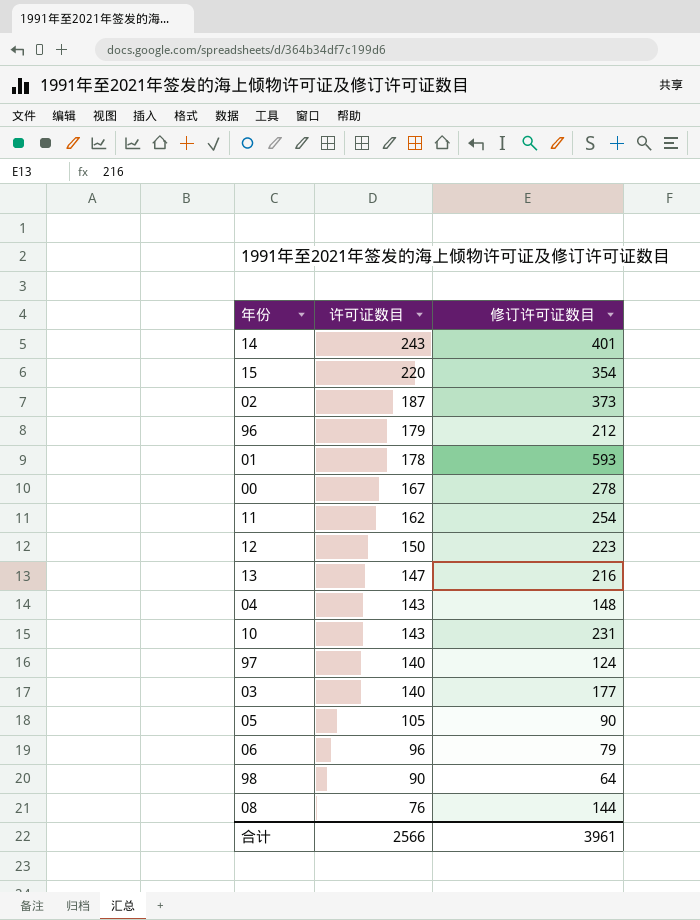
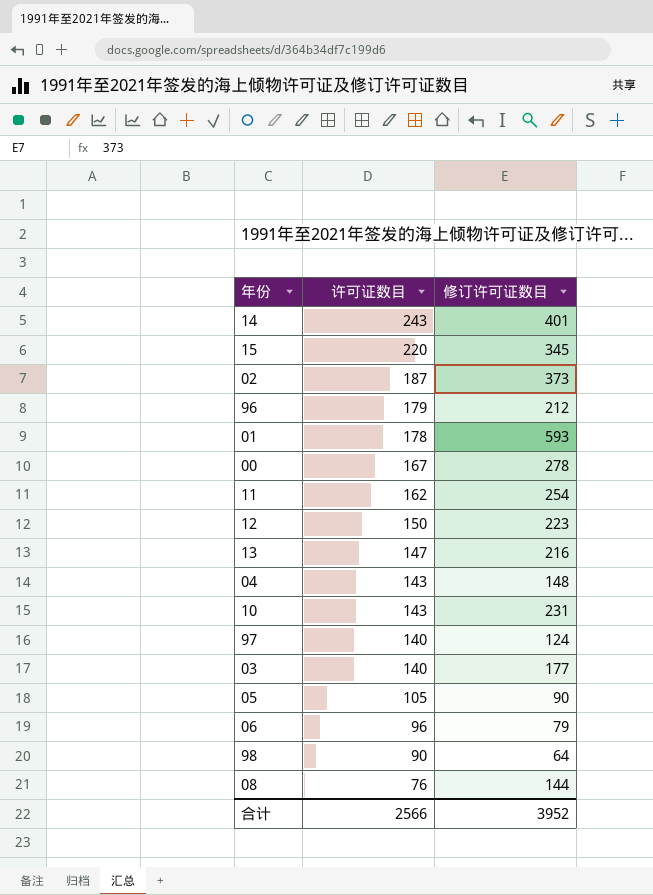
15 | 修订许可证数目: 354 -> 345
合计 | 修订许可证数目: 3961 -> 3952

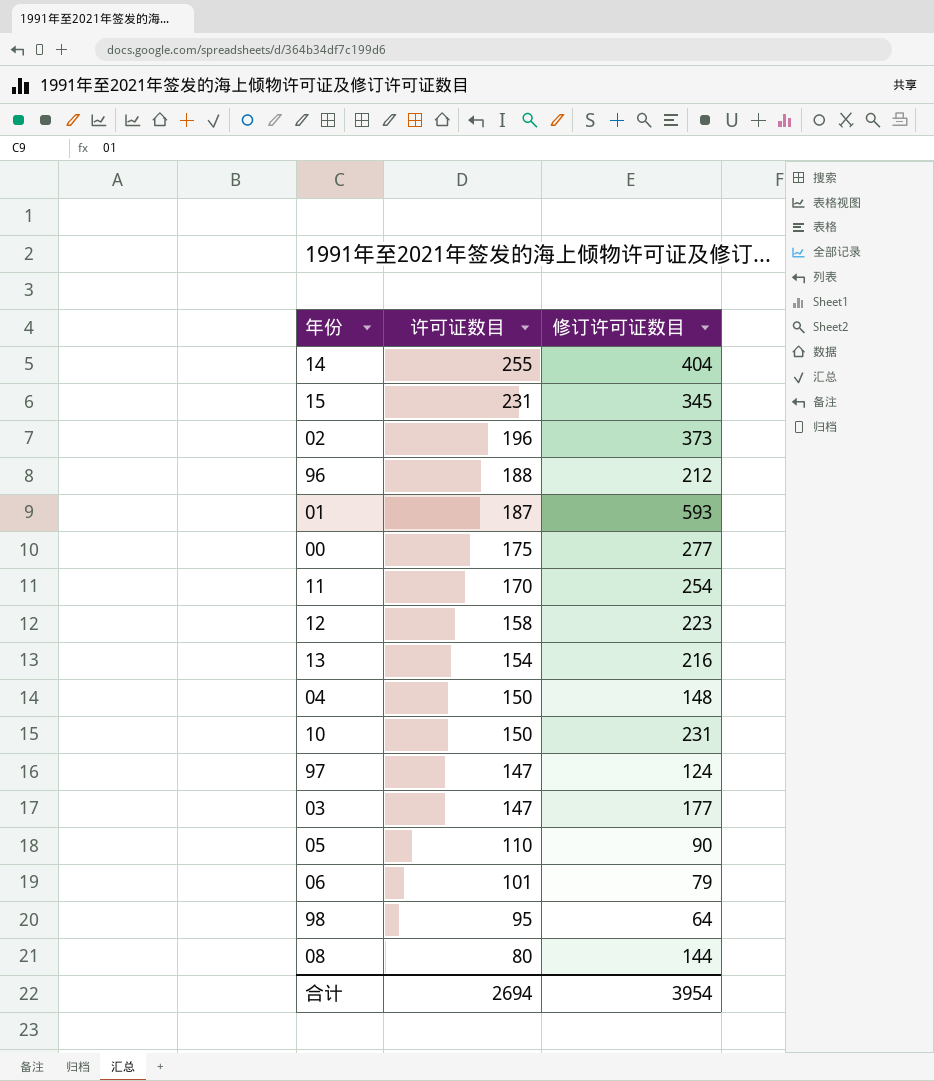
14 | 许可证数目: 243 -> 255
14 | 修订许可证数目: 401 -> 404
15 | 许可证数目: 220 -> 231
02 | 许可证数目: 187 -> 196
96 | 许可证数目: 179 -> 188
01 | 许可证数目: 178 -> 187
00 | 许可证数目: 167 -> 175
00 | 修订许可证数目: 278 -> 277
11 | 许可证数目: 162 -> 170
12 | 许可证数目: 150 -> 158
13 | 许可证数目: 147 -> 154
04 | 许可证数目: 143 -> 150
10 | 许可证数目: 143 -> 150
97 | 许可证数目: 140 -> 147
03 | 许可证数目: 140 -> 147
05 | 许可证数目: 105 -> 110
06 | 许可证数目: 96 -> 101
98 | 许可证数目: 90 -> 95
08 | 许可证数目: 76 -> 80
合计 | 许可证数目: 2566 -> 2694
合计 | 修订许可证数目: 3952 -> 3954

